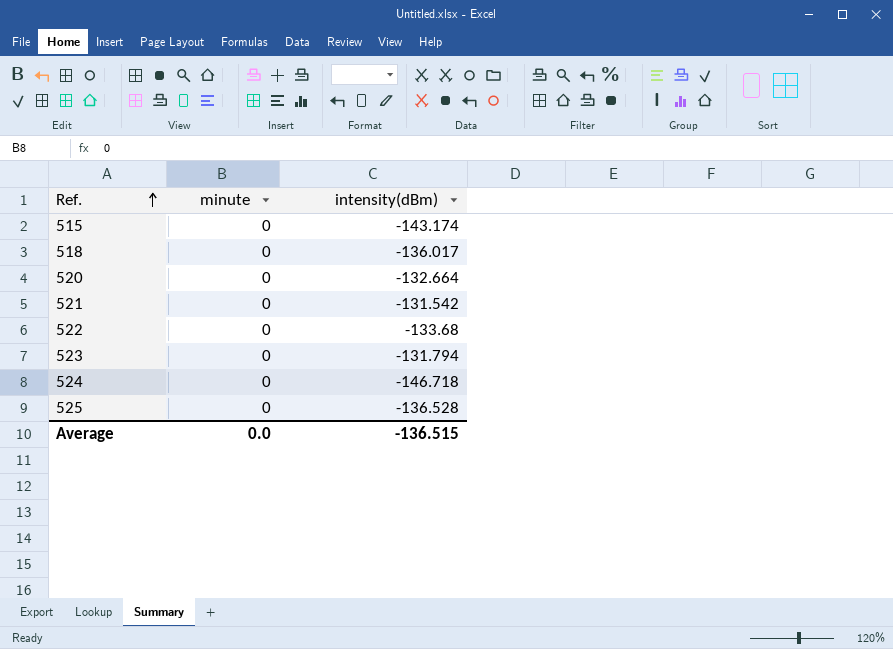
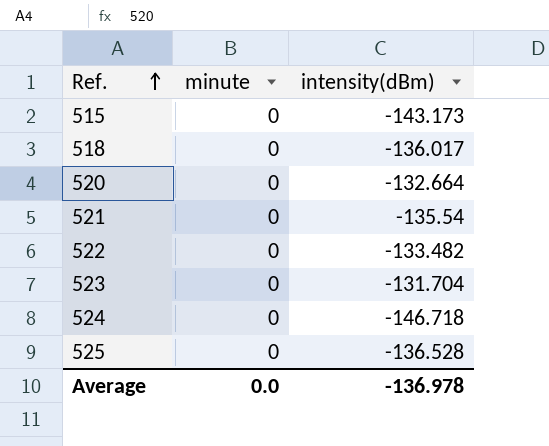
515 | intensity(dBm): -143.174 -> -143.173
521 | intensity(dBm): -131.542 -> -135.54
522 | intensity(dBm): -133.68 -> -133.482
523 | intensity(dBm): -131.794 -> -131.704
Average | intensity(dBm): -136.515 -> -136.978

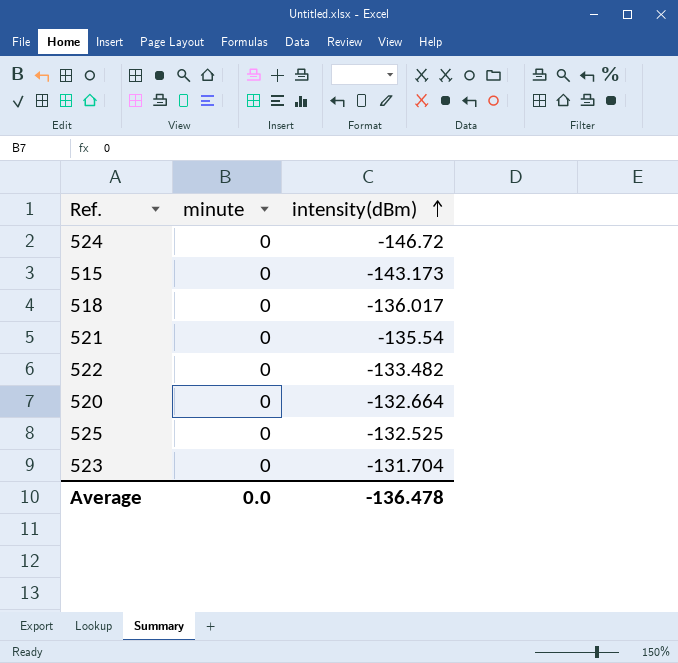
row order: Ref. ascending -> intensity(dBm) ascending
524 | intensity(dBm): -146.718 -> -146.72
525 | intensity(dBm): -136.528 -> -132.525
Average | intensity(dBm): -136.978 -> -136.478

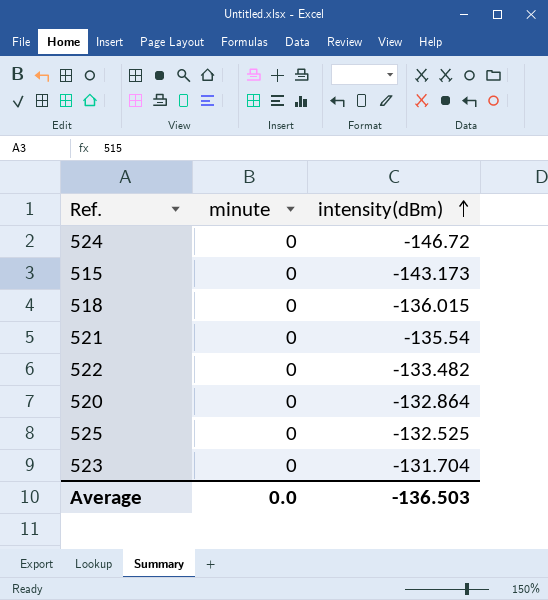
518 | intensity(dBm): -136.017 -> -136.015
520 | intensity(dBm): -132.664 -> -132.864
Average | intensity(dBm): -136.478 -> -136.503

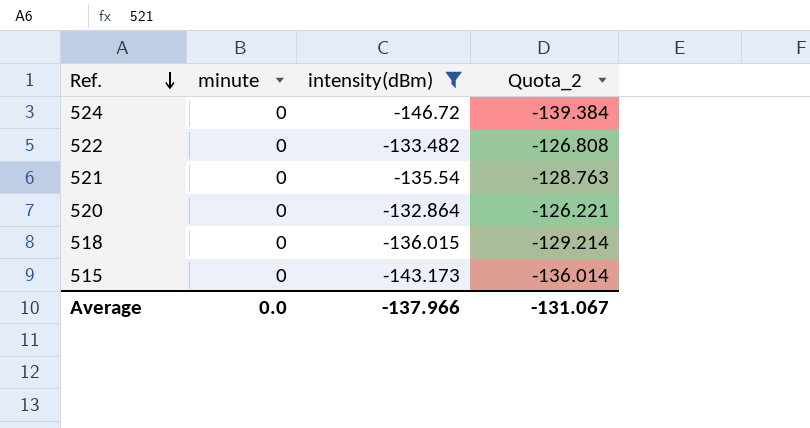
filter: none -> intensity(dBm) <= -132.864
row order: intensity(dBm) ascending -> Ref. descending
column Quota_2 | formula: none -> [intensity(dBm)] * 0.95
Average | intensity(dBm): -136.503 -> -137.966

